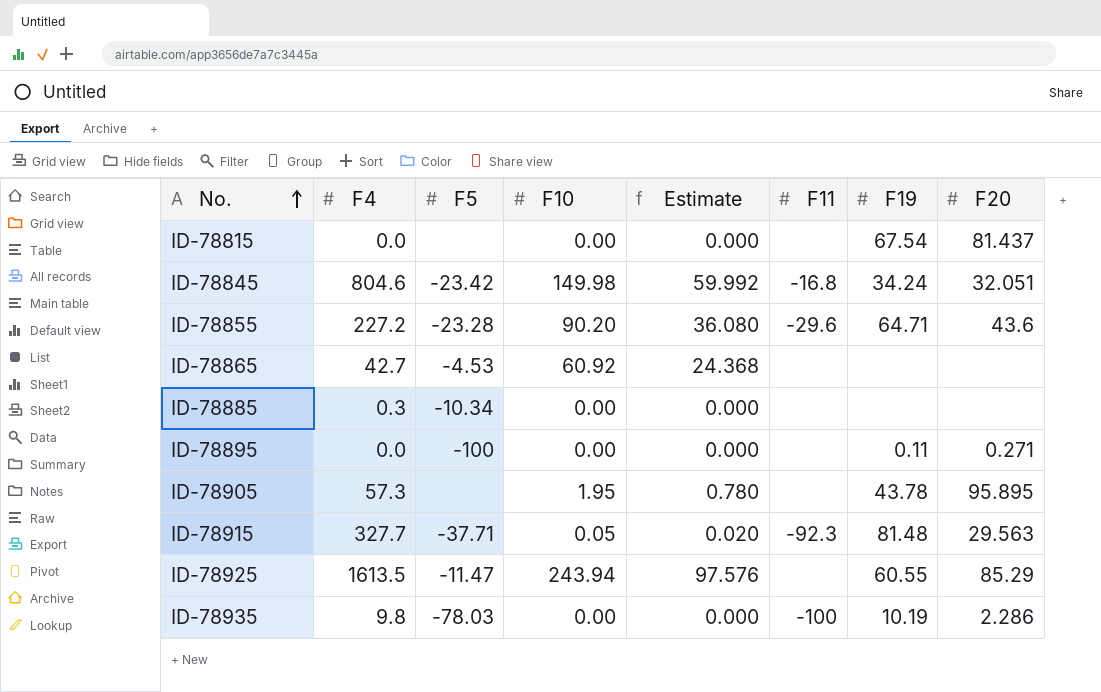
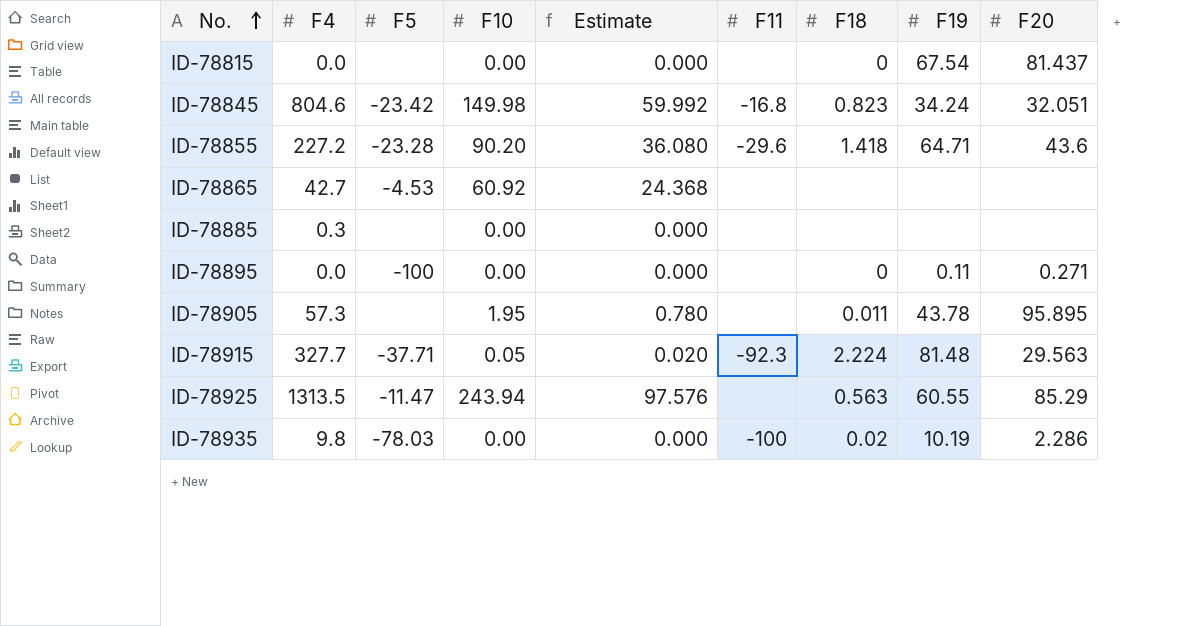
column F18 | position: none -> 7
ID-78885 | F5: -10.34 -> none
ID-78925 | F4: 1613.5 -> 1313.5

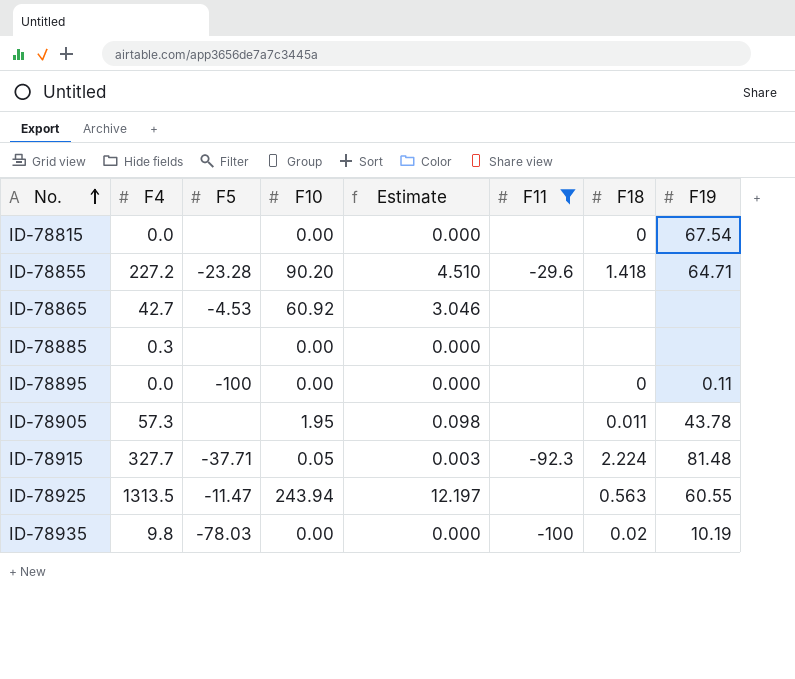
filter: none -> F11 != -16.8
column F20 | position: 9 -> none
column Estimate | formula: [F10] * 0.4 -> [F10] * 0.05

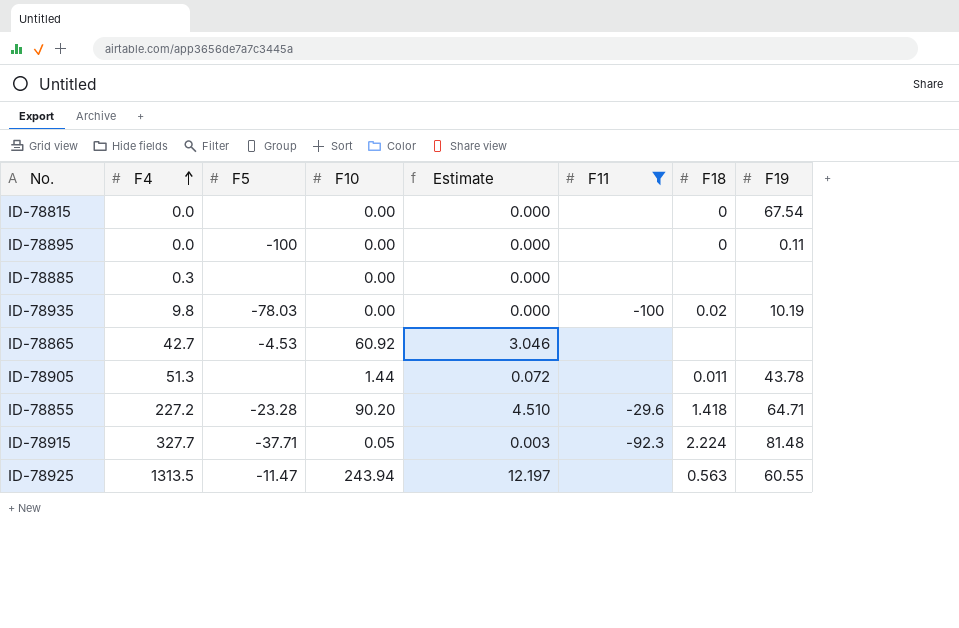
row order: No. ascending -> F4 ascending
ID-78905 | F4: 57.3 -> 51.3
ID-78905 | F10: 1.95 -> 1.44
ID-78905 | Estimate: 0.098 -> 0.072

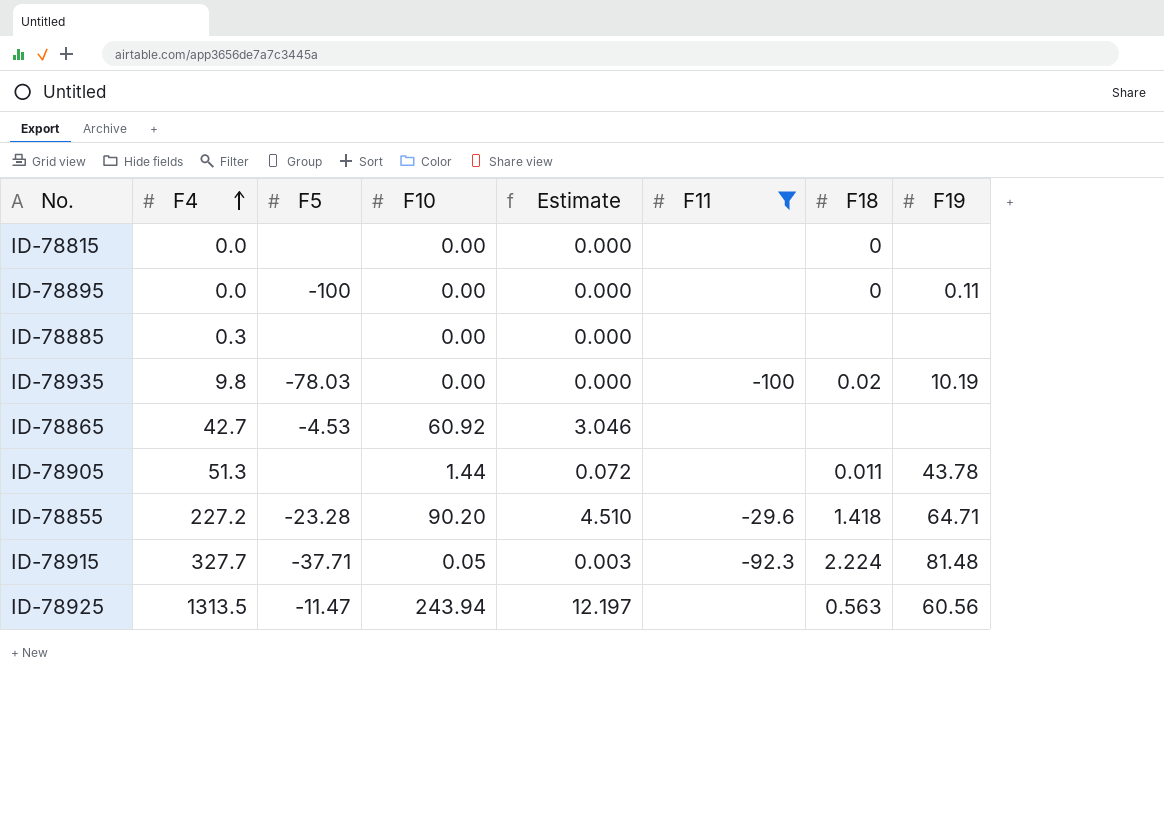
ID-78815 | F19: 67.54 -> none
ID-78925 | F19: 60.55 -> 60.56

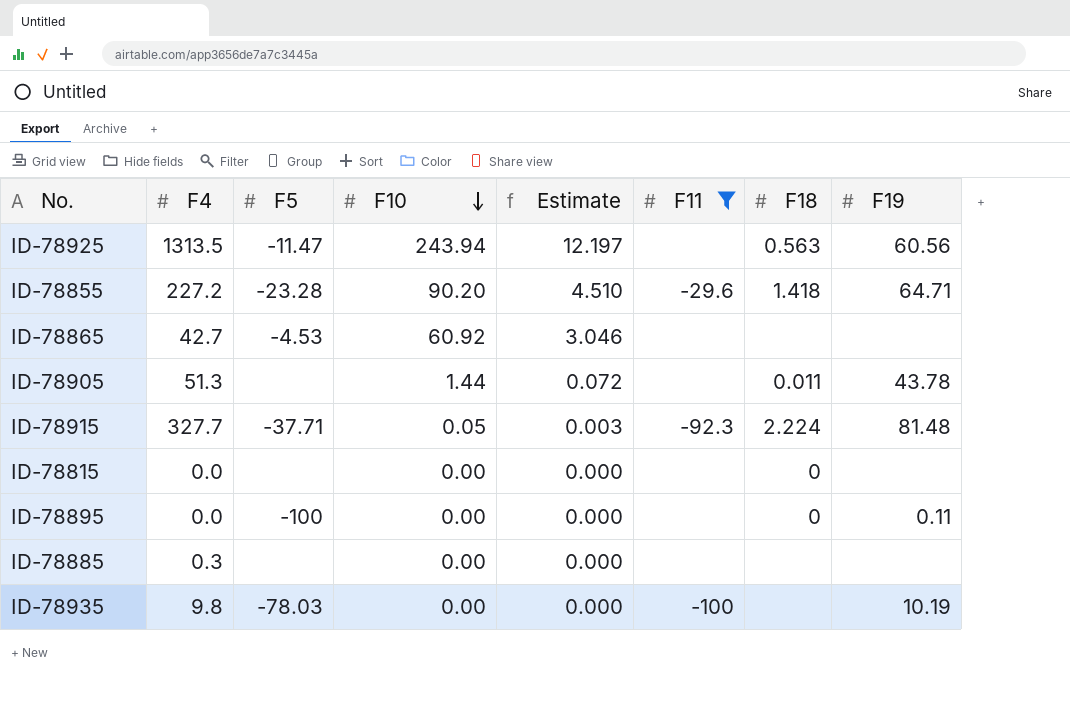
row order: F4 ascending -> F10 descending
ID-78935 | F18: 0.02 -> none

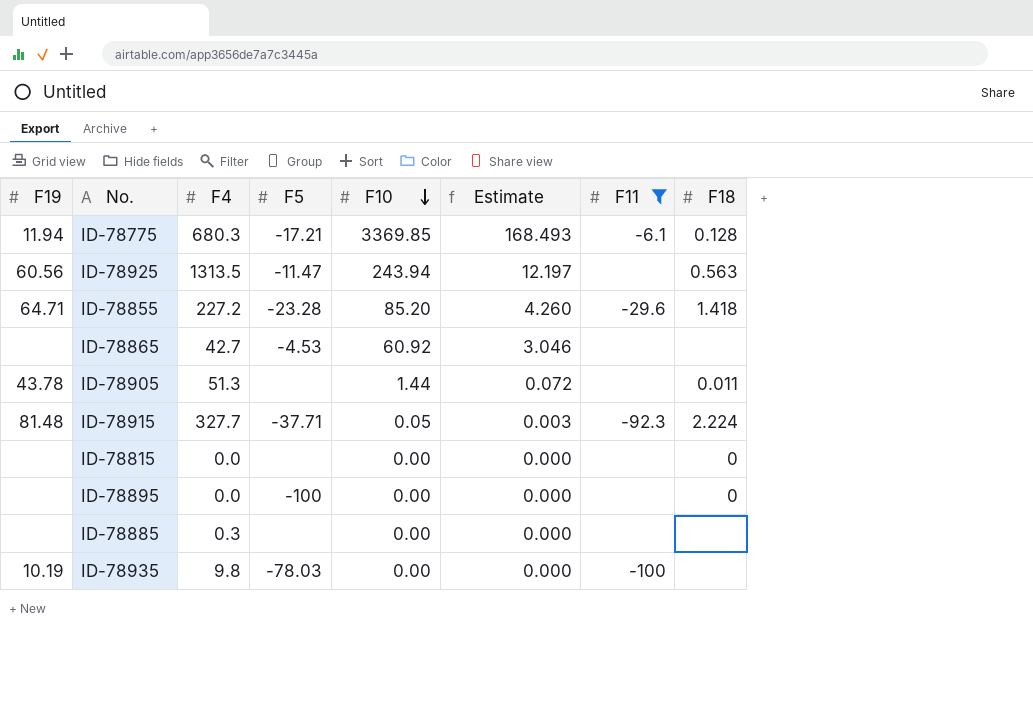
column F19 | position: 8 -> 1
row ID-78775: none -> 11.94 | 680.3 | -17.21 | 3369.85 | 168.493 | -6.1 | 0.128
ID-78855 | F10: 90.20 -> 85.20
ID-78855 | Estimate: 4.510 -> 4.260
ID-78895 | F19: 0.11 -> none

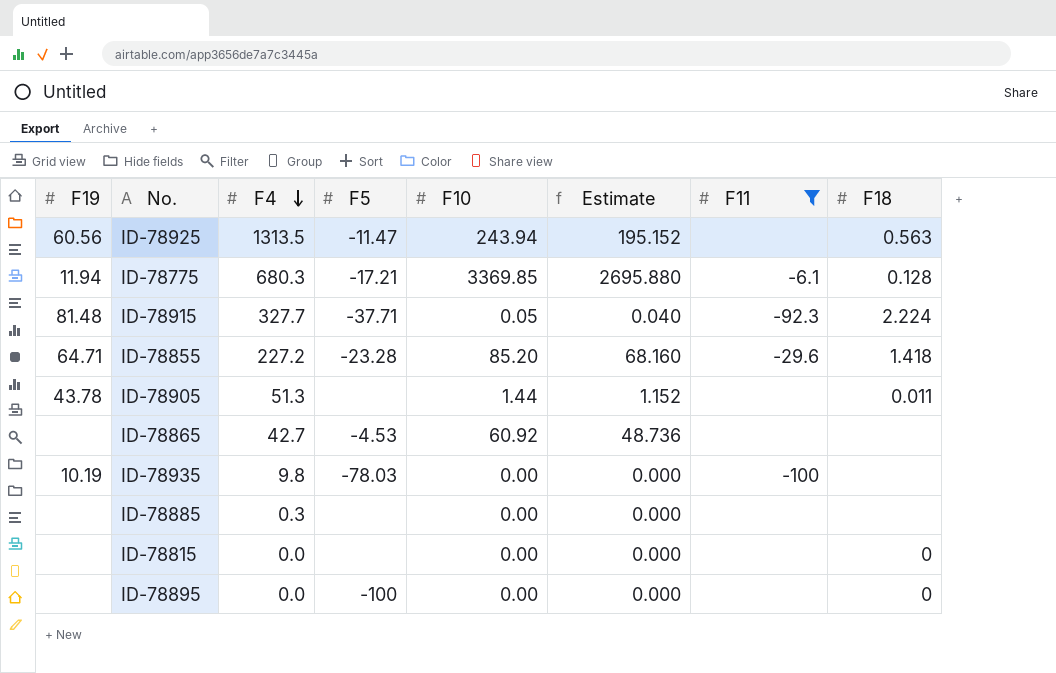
row order: F10 descending -> F4 descending
column Estimate | formula: [F10] * 0.05 -> [F10] * 0.8

